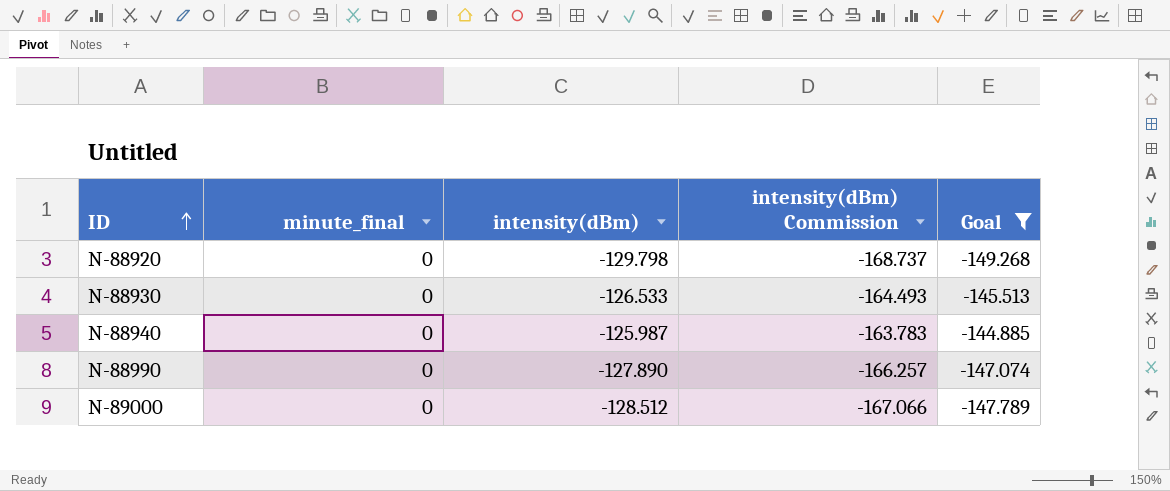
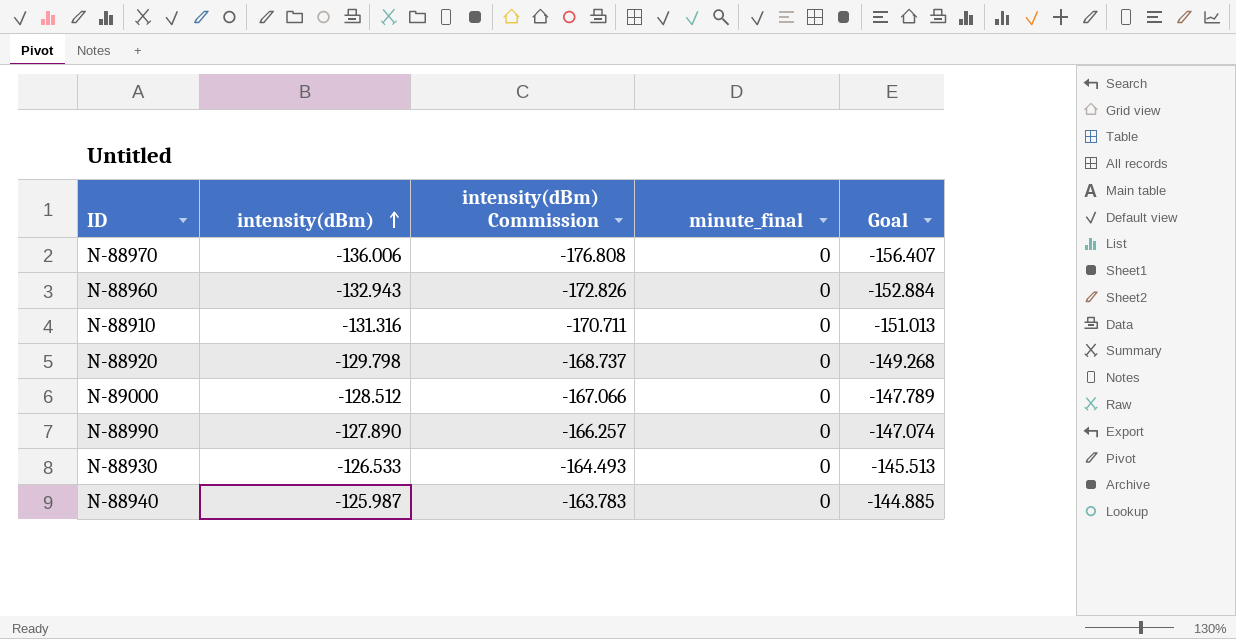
filter: Goal >= -149.268 -> none
row order: ID ascending -> intensity(dBm) ascending
column minute_final | position: 2 -> 4

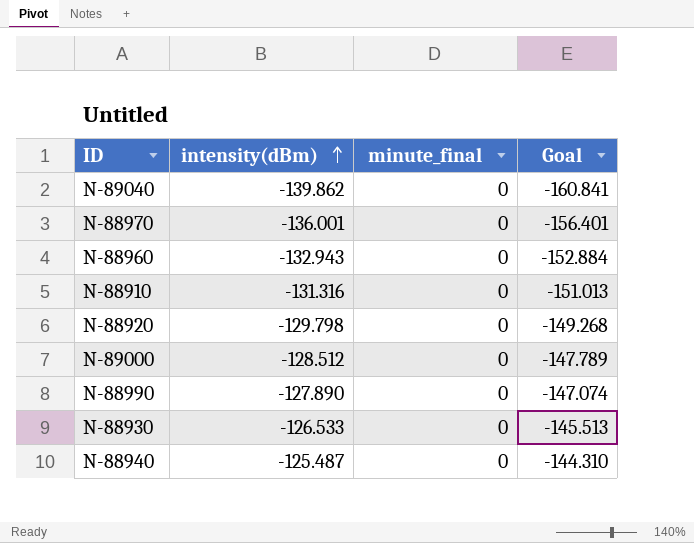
column intensity(dBm) Commission | formula: [intensity(dBm)] * 1.3 -> none
row N-89040: none -> -139.862 | 0 | -160.841
N-88970 | intensity(dBm): -136.006 -> -136.001
N-88970 | Goal: -156.407 -> -156.401
N-88940 | intensity(dBm): -125.987 -> -125.487
N-88940 | Goal: -144.885 -> -144.310

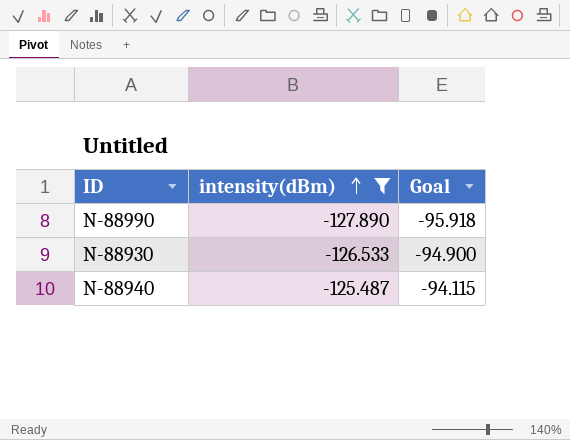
filter: none -> intensity(dBm) >= -127.890
column minute_final | position: 3 -> none
column Goal | formula: [intensity(dBm)] * 1.15 -> [intensity(dBm)] * 0.75

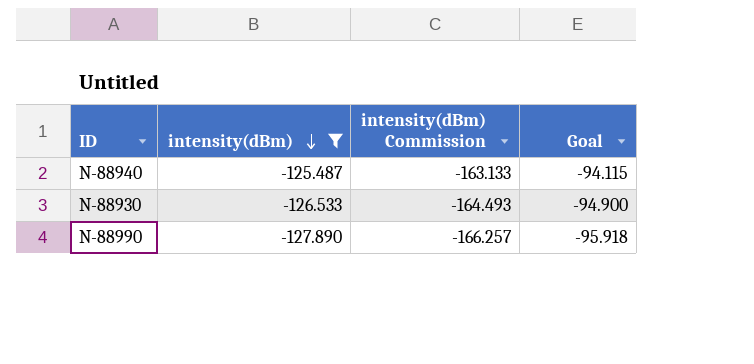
row order: intensity(dBm) ascending -> intensity(dBm) descending
column intensity(dBm) Commission | formula: none -> [intensity(dBm)] * 1.3

